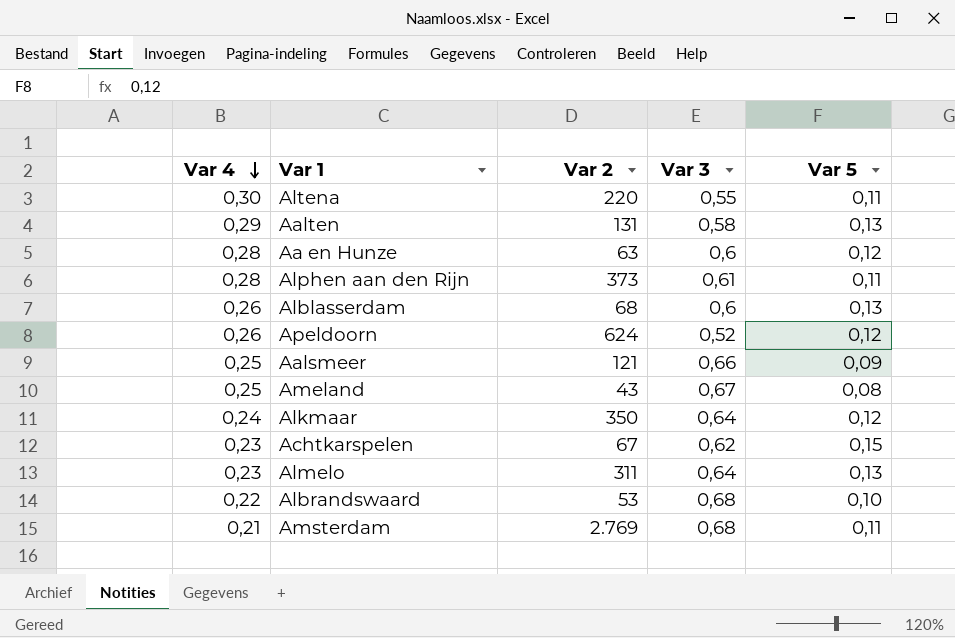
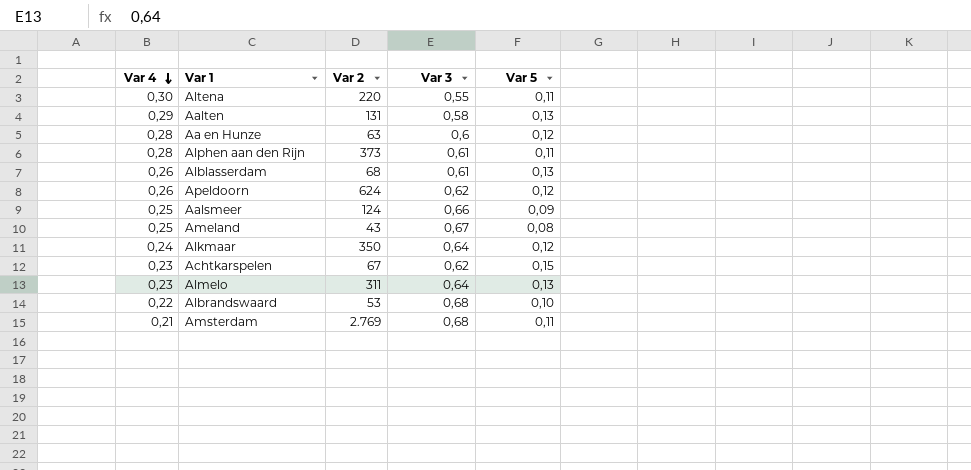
Alblasserdam | Var 3: 0,6 -> 0,61
Apeldoorn | Var 3: 0,52 -> 0,62
Aalsmeer | Var 2: 121 -> 124

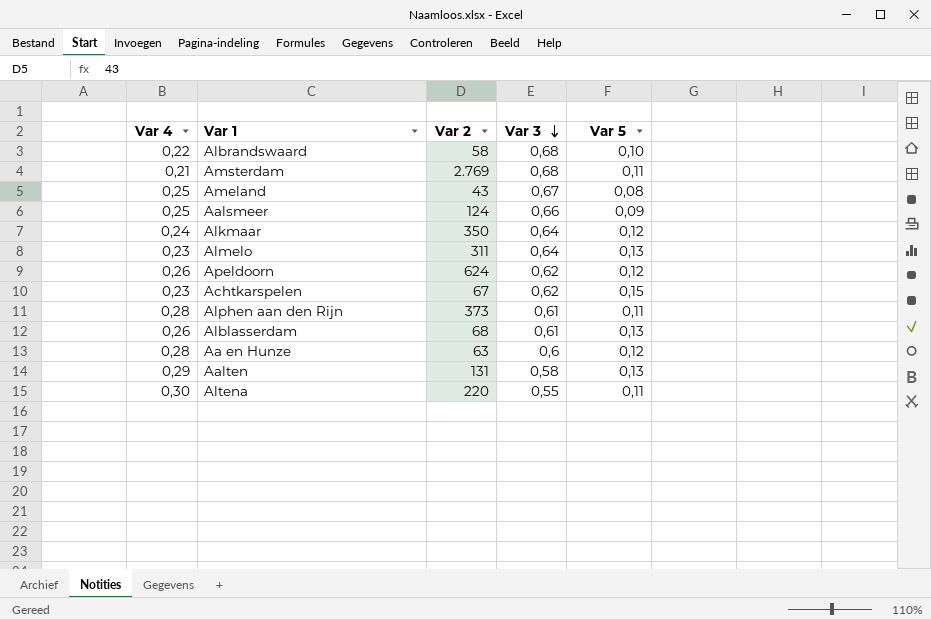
row order: Var 4 descending -> Var 3 descending
Albrandswaard | Var 2: 53 -> 58

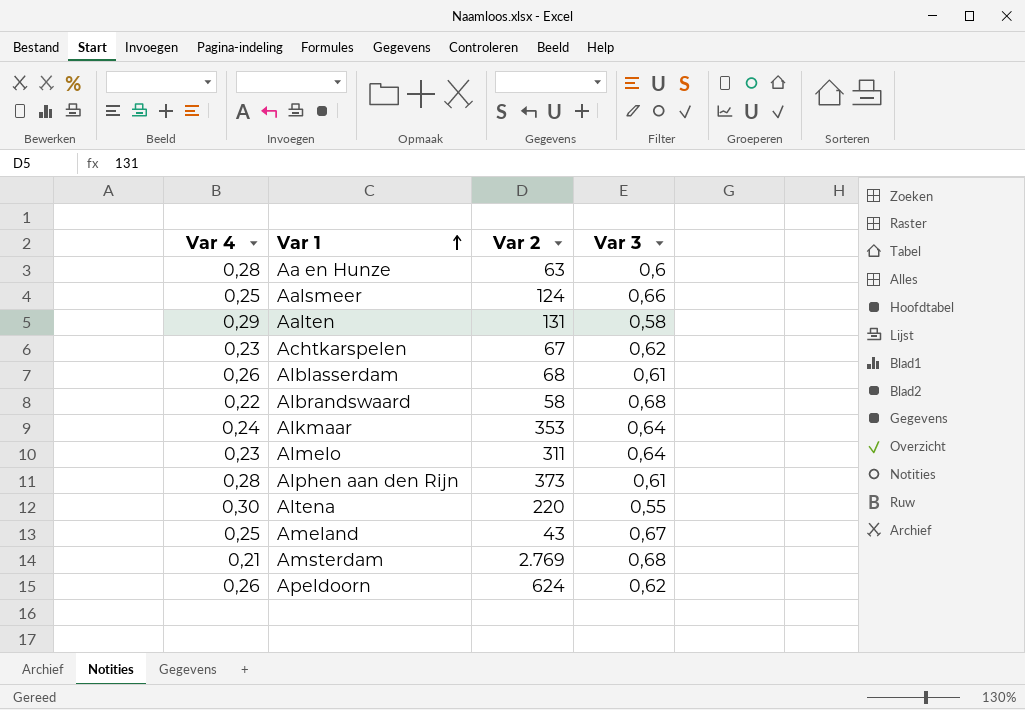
row order: Var 3 descending -> Var 1 ascending
column Var 5 | position: 5 -> none
Alkmaar | Var 2: 350 -> 353

